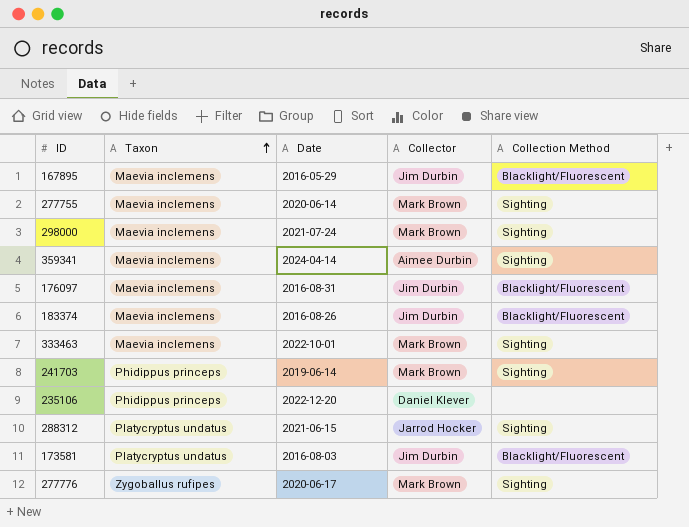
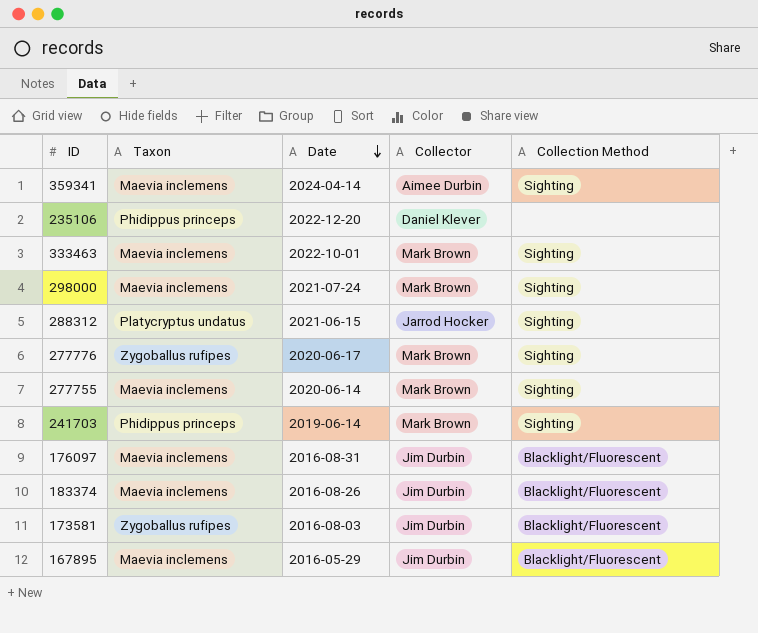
row order: Taxon ascending -> Date descending
173581 | Taxon: Platycryptus undatus -> Zygoballus rufipes

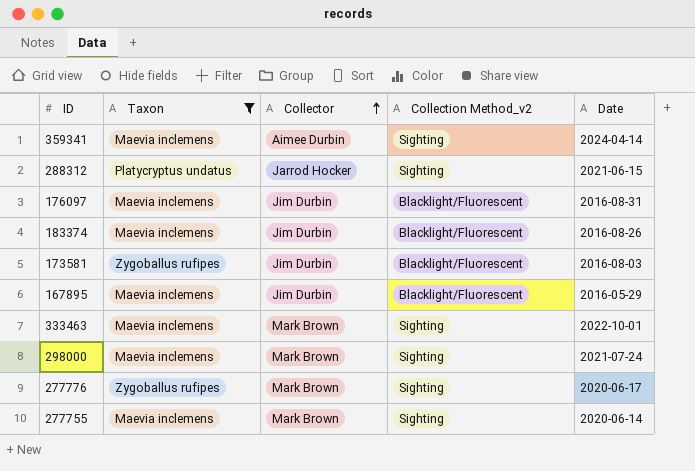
filter: none -> Taxon != Phidippus princeps
row order: Date descending -> Collector ascending
column name: Collection Method -> Collection Method_v2
column Date | position: 3 -> 5

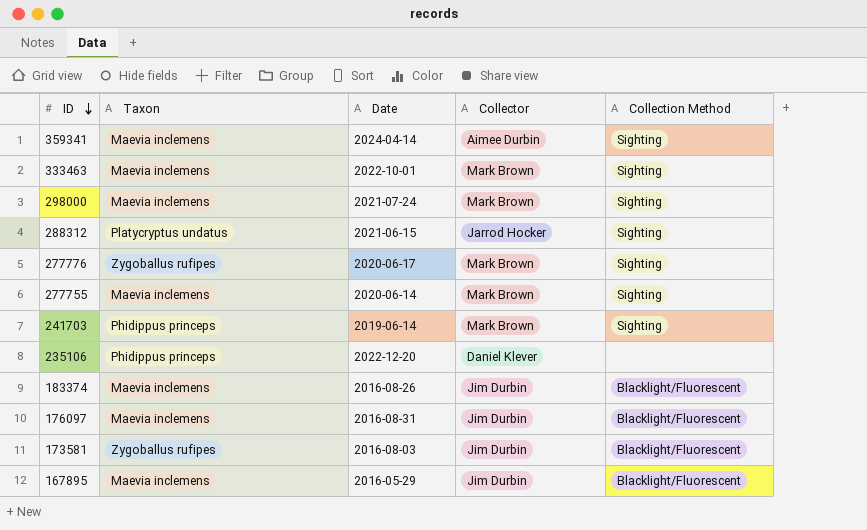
filter: Taxon != Phidippus princeps -> none
row order: Collector ascending -> ID descending
column Date | position: 5 -> 3
column name: Collection Method_v2 -> Collection Method

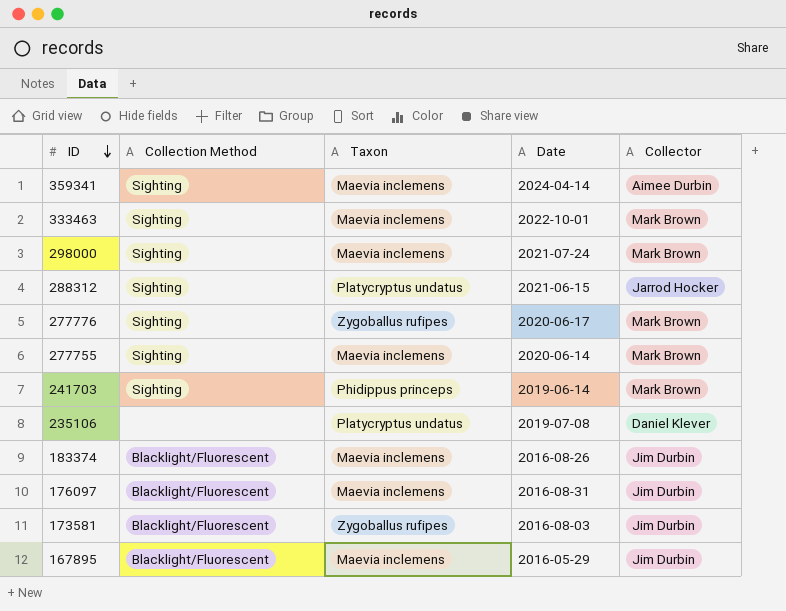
column Collection Method | position: 5 -> 2
235106 | Taxon: Phidippus princeps -> Platycryptus undatus
235106 | Date: 2022-12-20 -> 2019-07-08

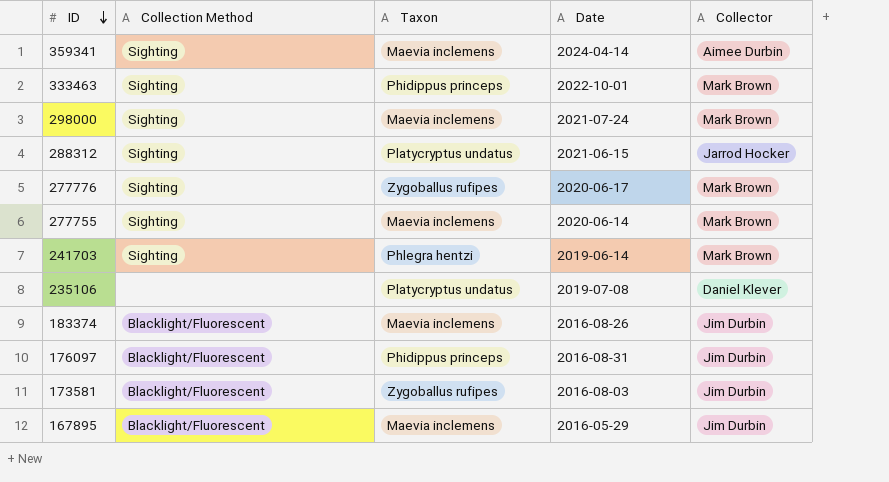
333463 | Taxon: Maevia inclemens -> Phidippus princeps
241703 | Taxon: Phidippus princeps -> Phlegra hentzi
176097 | Taxon: Maevia inclemens -> Phidippus princeps

